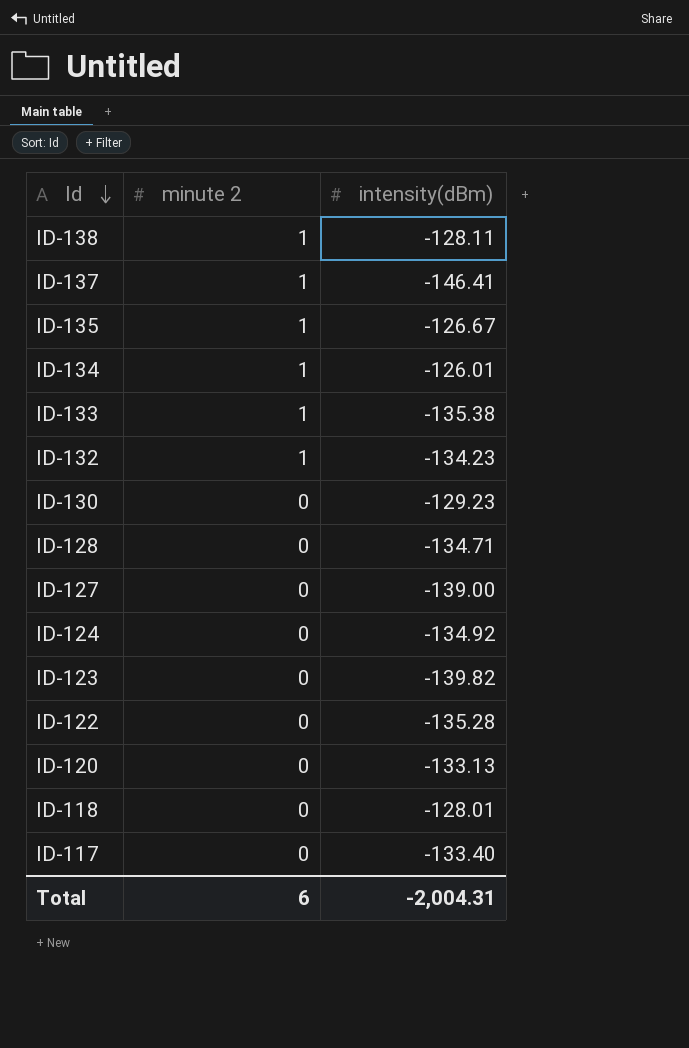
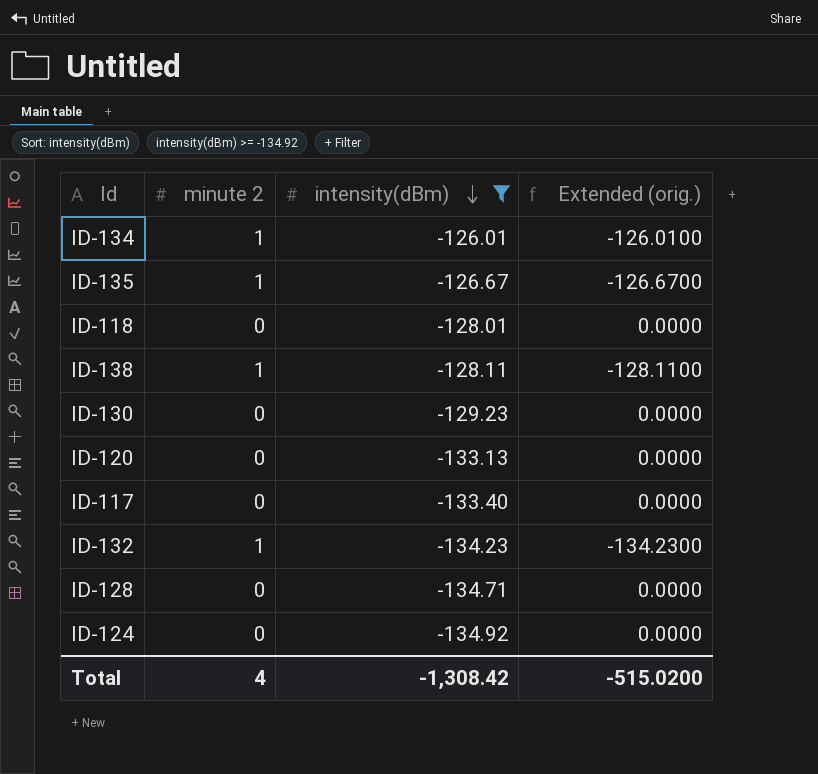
filter: none -> intensity(dBm) >= -134.92
row order: Id descending -> intensity(dBm) descending
column Extended (orig.) | formula: none -> [minute 2] * [intensity(dBm)]
Total | minute 2: 6 -> 4
Total | intensity(dBm): -2,004.31 -> -1,308.42

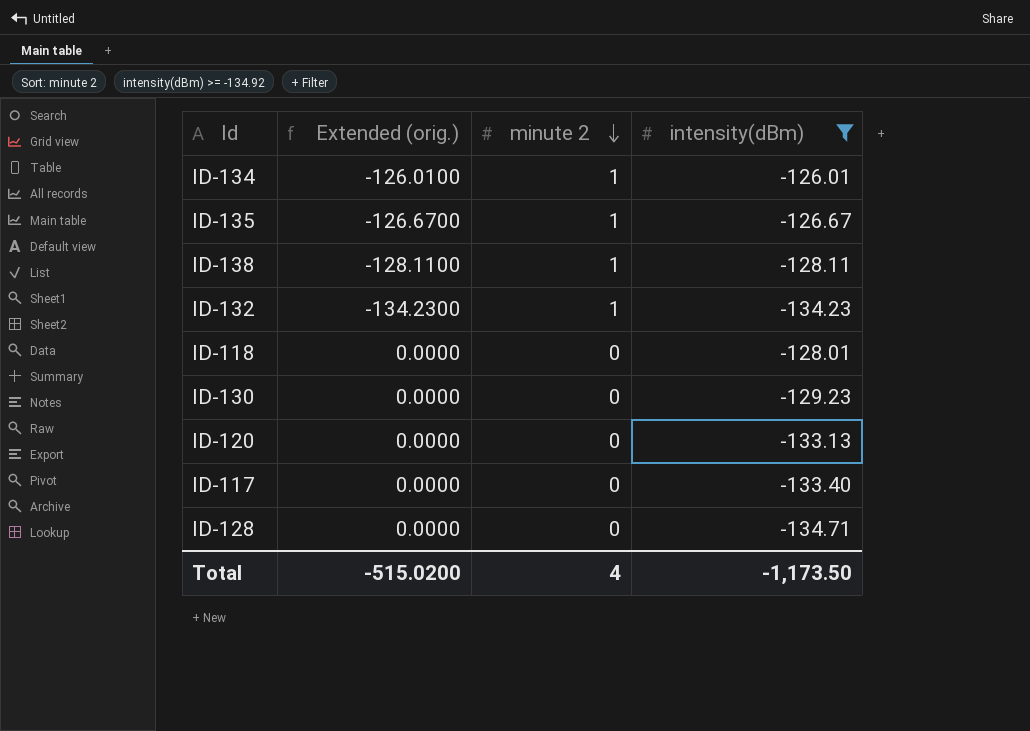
row order: intensity(dBm) descending -> minute 2 descending
column Extended (orig.) | position: 4 -> 2
row ID-124: 0 | -134.92 | 0.0000 -> none
Total | intensity(dBm): -1,308.42 -> -1,173.50

